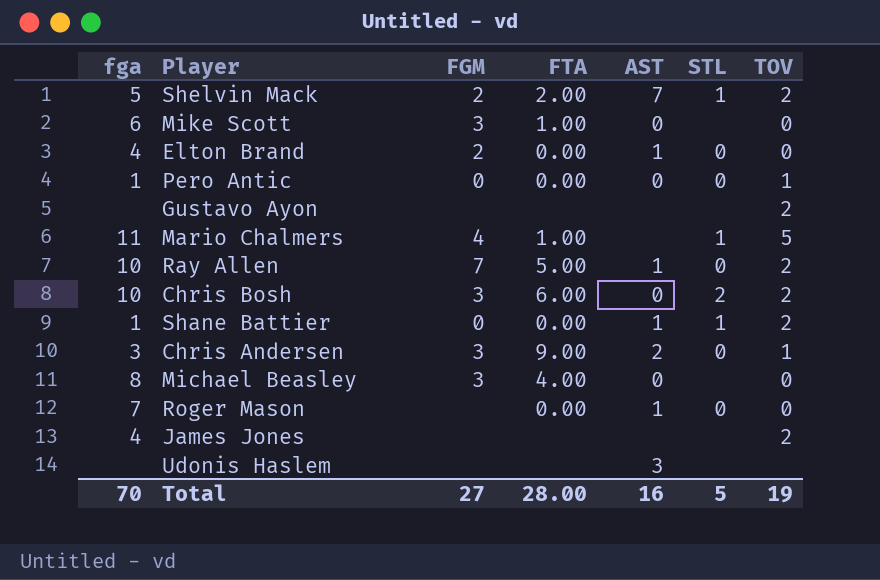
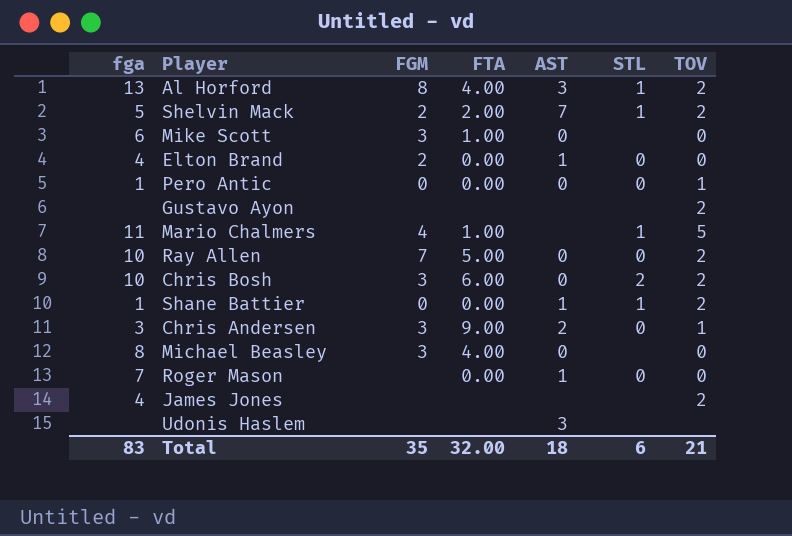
row Al Horford: none -> 13 | 8 | 4.00 | 3 | 1 | 2
Ray Allen | AST: 1 -> 0
Total | fga: 70 -> 83
Total | FGM: 27 -> 35
Total | FTA: 28.00 -> 32.00
Total | AST: 16 -> 18
Total | STL: 5 -> 6
Total | TOV: 19 -> 21

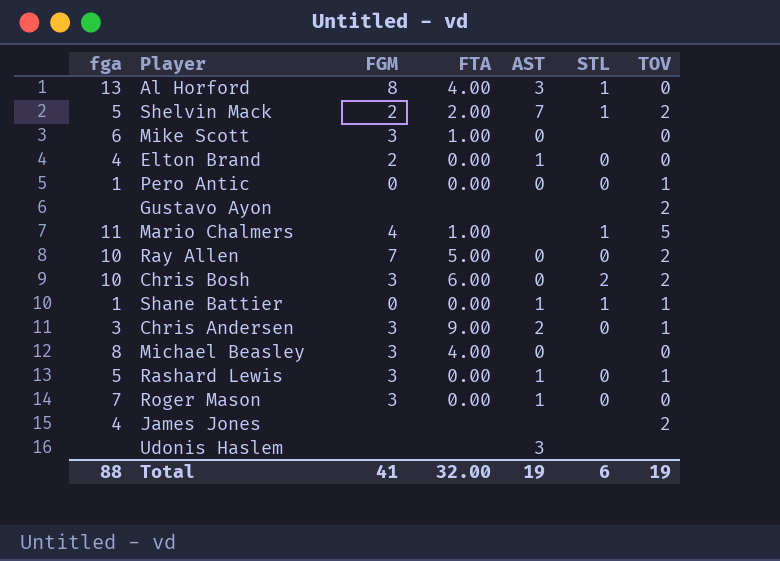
Al Horford | TOV: 2 -> 0
Shane Battier | TOV: 2 -> 1
row Rashard Lewis: none -> 5 | 3 | 0.00 | 1 | 0 | 1
Roger Mason | FGM: none -> 3
Total | fga: 83 -> 88
Total | FGM: 35 -> 41
Total | AST: 18 -> 19
Total | TOV: 21 -> 19

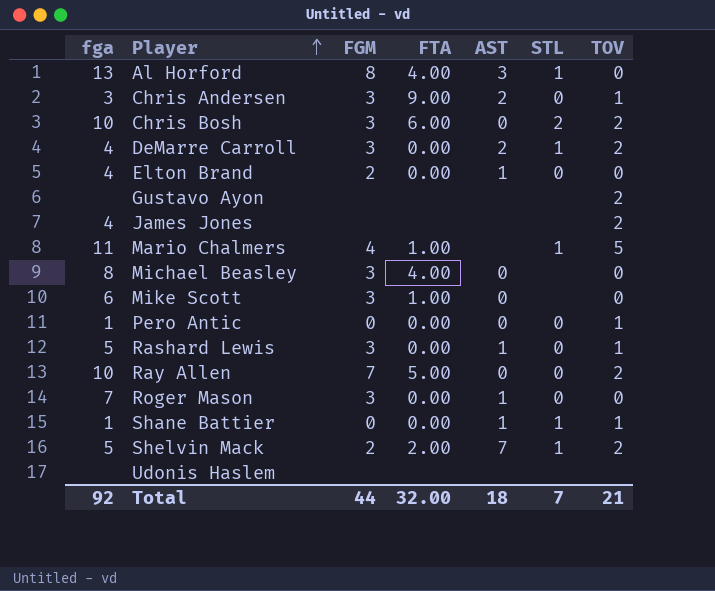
row order: none -> Player ascending
row DeMarre Carroll: none -> 4 | 3 | 0.00 | 2 | 1 | 2
Udonis Haslem | AST: 3 -> none
Total | fga: 88 -> 92
Total | FGM: 41 -> 44
Total | AST: 19 -> 18
Total | STL: 6 -> 7
Total | TOV: 19 -> 21

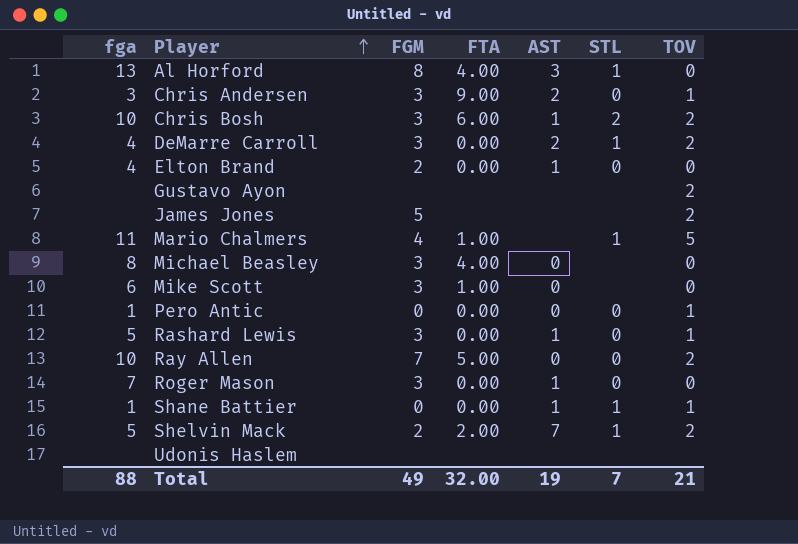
Chris Bosh | AST: 0 -> 1
James Jones | fga: 4 -> none
James Jones | FGM: none -> 5
Total | fga: 92 -> 88
Total | FGM: 44 -> 49
Total | AST: 18 -> 19

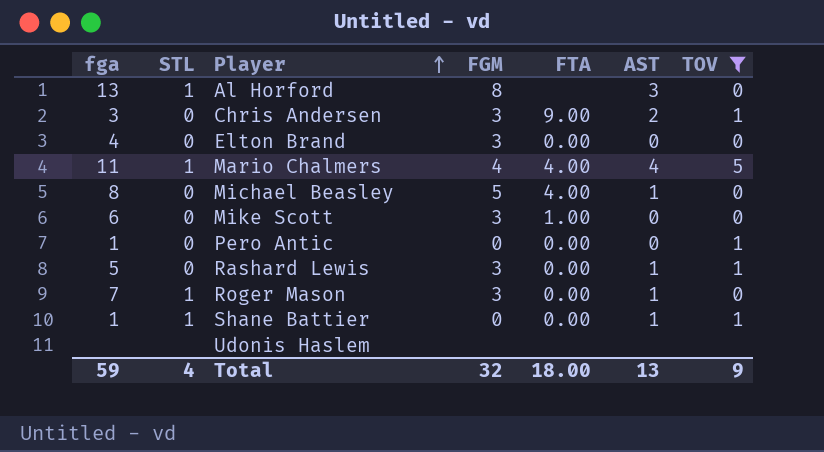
filter: none -> TOV != 2
column STL | position: 6 -> 2
Al Horford | FTA: 4.00 -> none
Elton Brand | FGM: 2 -> 3
Elton Brand | AST: 1 -> 0
Mario Chalmers | FTA: 1.00 -> 4.00
Mario Chalmers | AST: none -> 4
Michael Beasley | STL: none -> 0
Michael Beasley | FGM: 3 -> 5
Michael Beasley | AST: 0 -> 1
Mike Scott | STL: none -> 0
Roger Mason | STL: 0 -> 1
Total | fga: 88 -> 59
Total | STL: 7 -> 4
Total | FGM: 49 -> 32
Total | FTA: 32.00 -> 18.00
Total | AST: 19 -> 13
Total | TOV: 21 -> 9

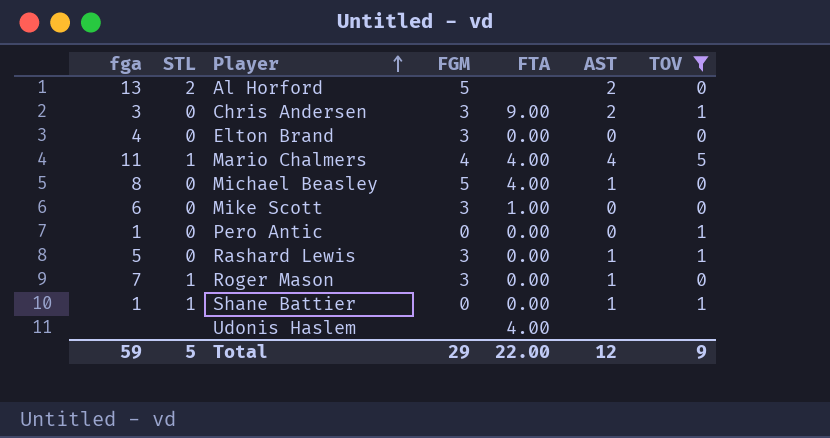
Al Horford | STL: 1 -> 2
Al Horford | FGM: 8 -> 5
Al Horford | AST: 3 -> 2
Udonis Haslem | FTA: none -> 4.00
Total | STL: 4 -> 5
Total | FGM: 32 -> 29
Total | FTA: 18.00 -> 22.00
Total | AST: 13 -> 12

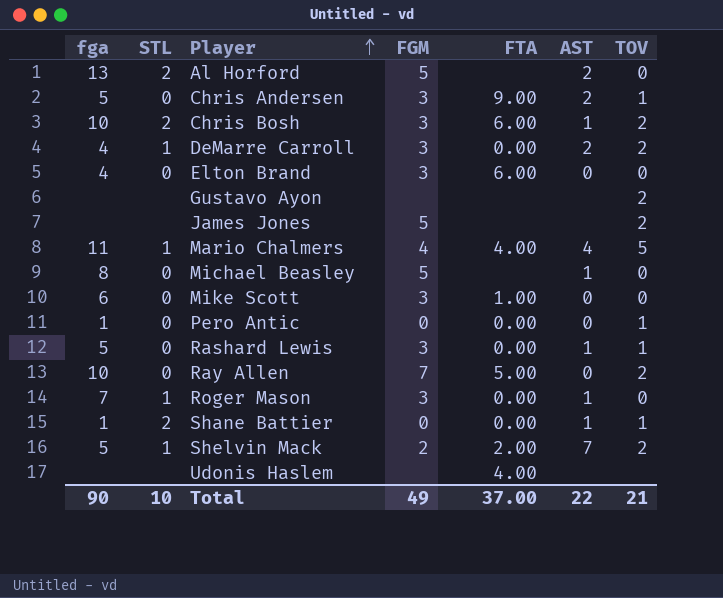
filter: TOV != 2 -> none
Chris Andersen | fga: 3 -> 5
Elton Brand | FTA: 0.00 -> 6.00
Michael Beasley | FTA: 4.00 -> none
Shane Battier | STL: 1 -> 2
Total | fga: 59 -> 90
Total | STL: 5 -> 10
Total | FGM: 29 -> 49
Total | FTA: 22.00 -> 37.00
Total | AST: 12 -> 22
Total | TOV: 9 -> 21

